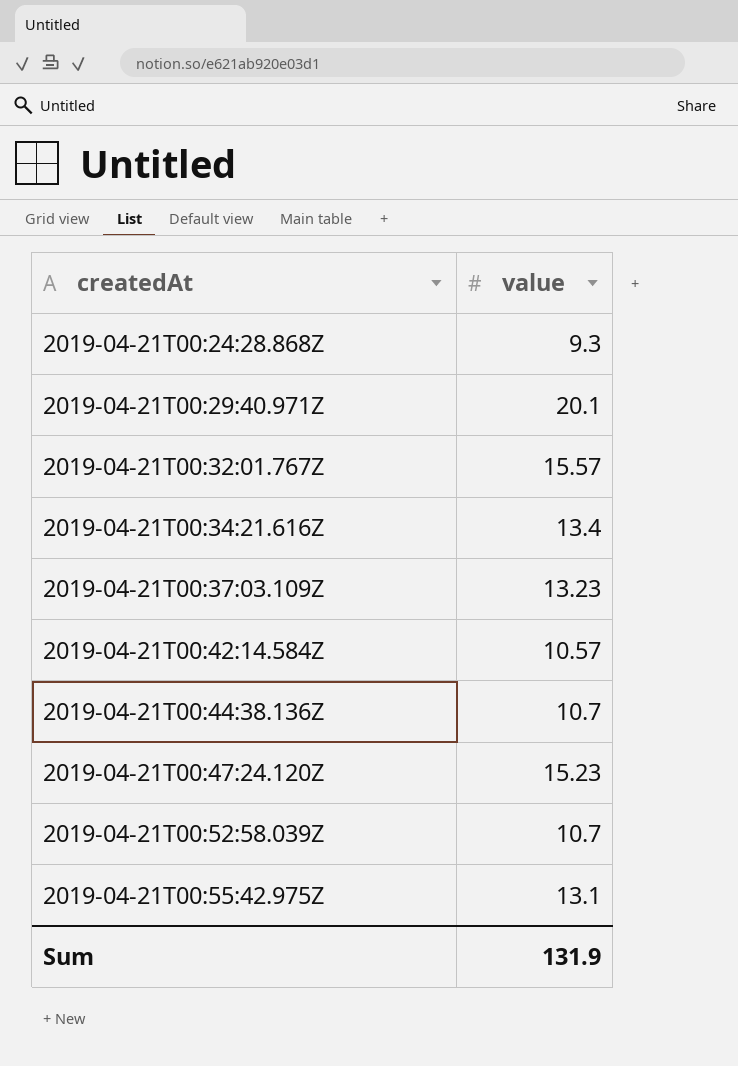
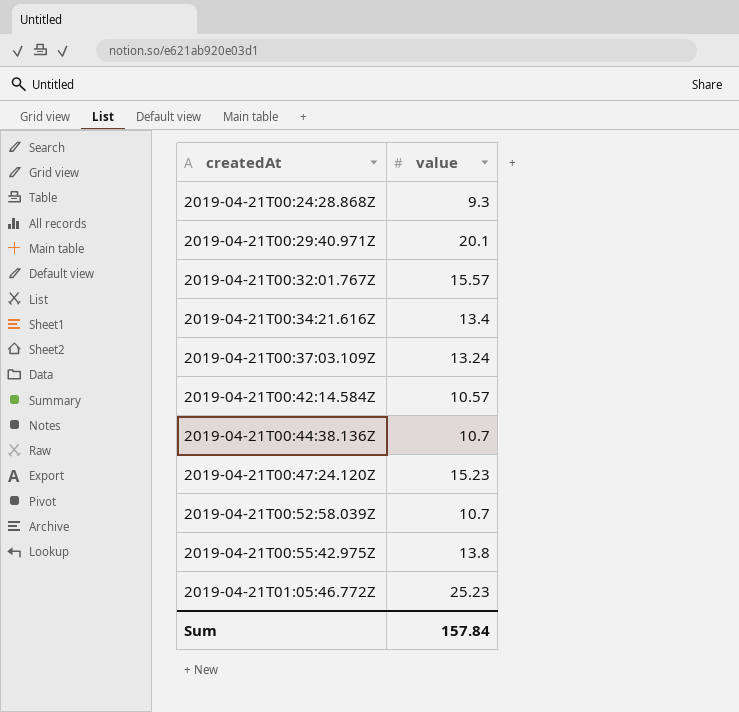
2019-04-21T00:37:03.109Z | value: 13.23 -> 13.24
2019-04-21T00:55:42.975Z | value: 13.1 -> 13.8
row 2019-04-21T01:05:46.772Z: none -> 25.23
Sum | value: 131.9 -> 157.84

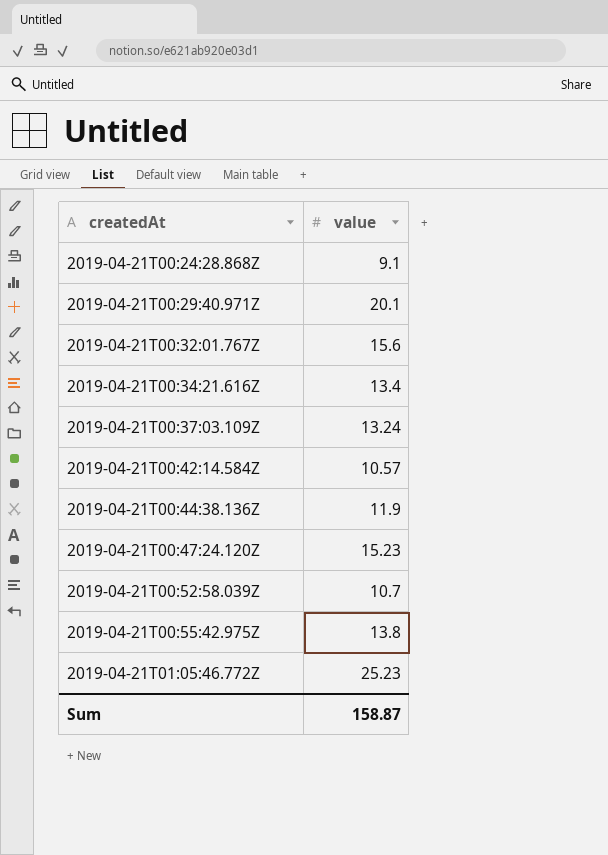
2019-04-21T00:24:28.868Z | value: 9.3 -> 9.1
2019-04-21T00:32:01.767Z | value: 15.57 -> 15.6
2019-04-21T00:44:38.136Z | value: 10.7 -> 11.9
Sum | value: 157.84 -> 158.87

